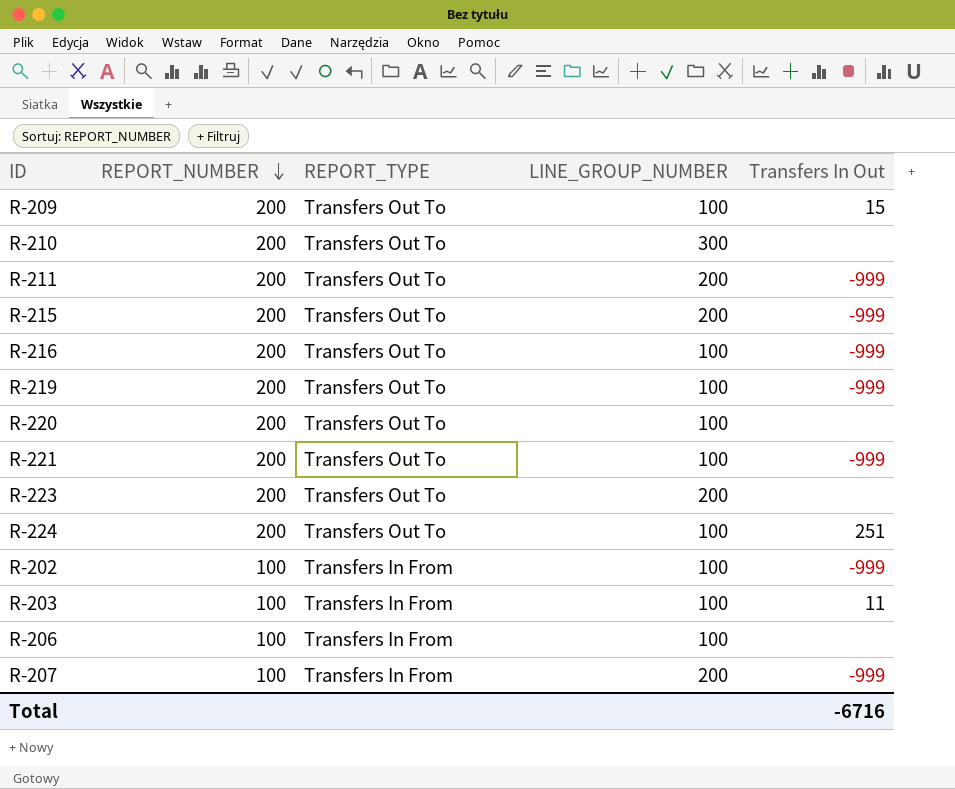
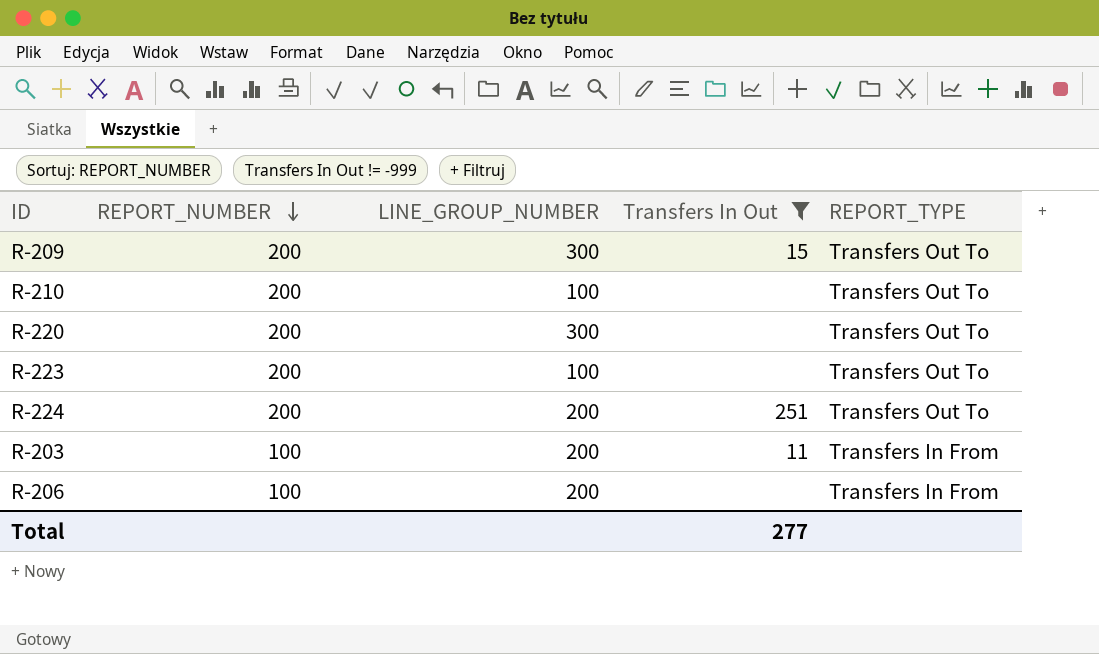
filter: none -> Transfers In Out != -999
column REPORT_TYPE | position: 3 -> 5
R-209 | LINE_GROUP_NUMBER: 100 -> 300
R-210 | LINE_GROUP_NUMBER: 300 -> 100
R-220 | LINE_GROUP_NUMBER: 100 -> 300
R-223 | LINE_GROUP_NUMBER: 200 -> 100
R-224 | LINE_GROUP_NUMBER: 100 -> 200
R-203 | LINE_GROUP_NUMBER: 100 -> 200
R-206 | LINE_GROUP_NUMBER: 100 -> 200
Total | Transfers In Out: -6716 -> 277

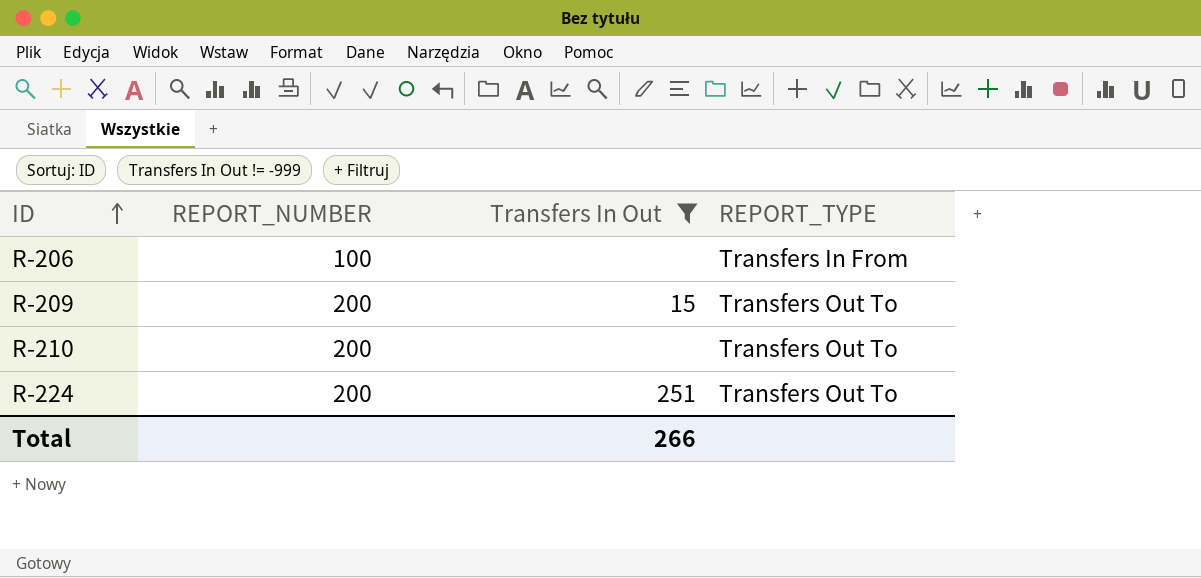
row order: REPORT_NUMBER descending -> ID ascending
column LINE_GROUP_NUMBER | position: 3 -> none
row R-220: 200 | 300 | none | Transfers Out To -> none
row R-223: 200 | 100 | none | Transfers Out To -> none
row R-203: 100 | 200 | 11 | Transfers In From -> none
Total | Transfers In Out: 277 -> 266

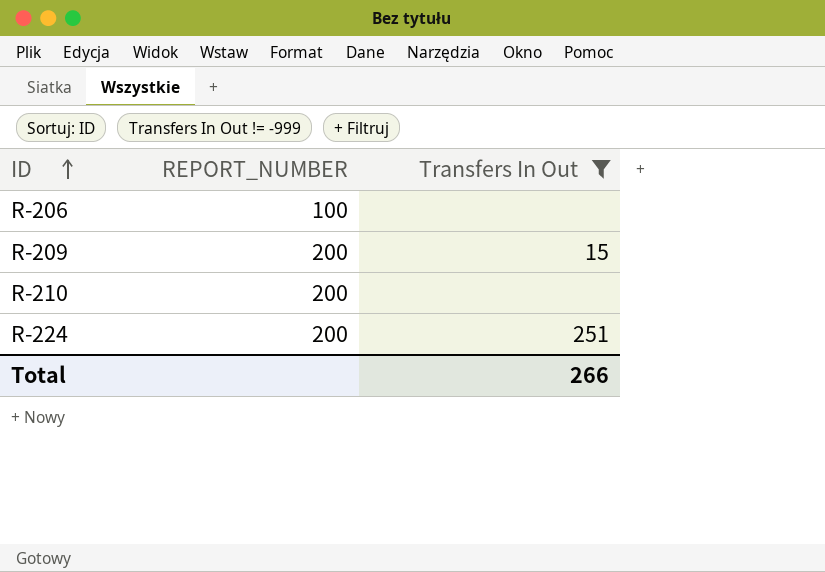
column REPORT_TYPE | position: 4 -> none

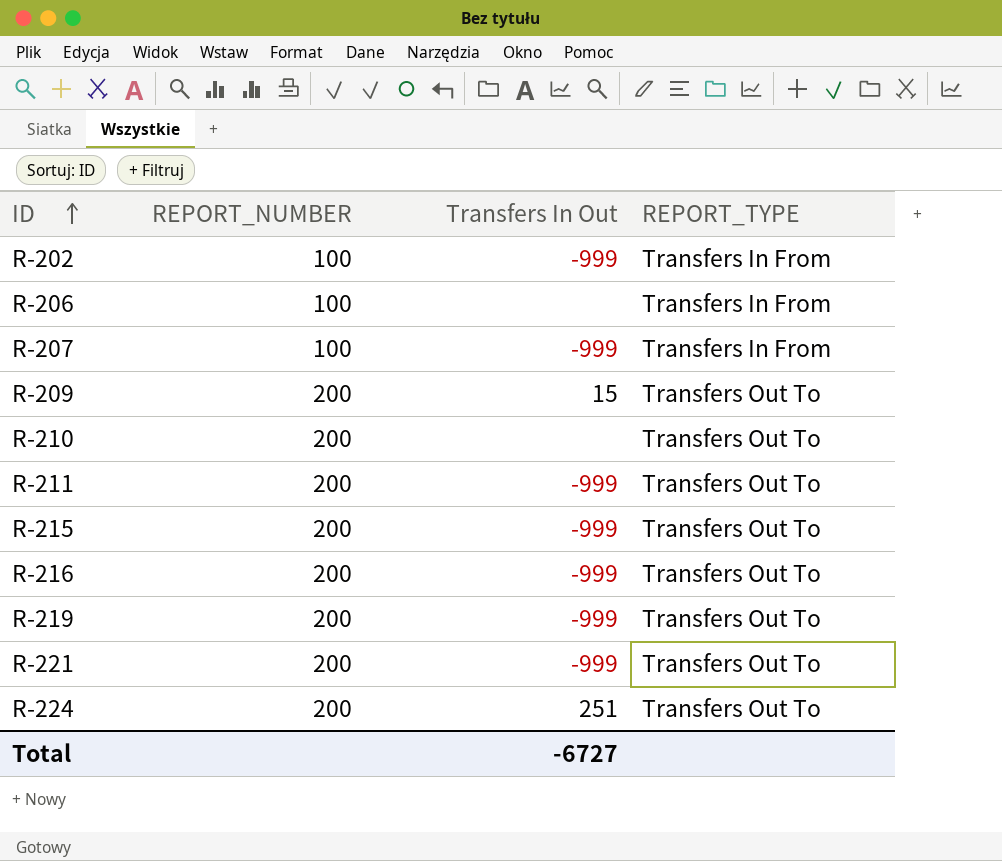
filter: Transfers In Out != -999 -> none
column REPORT_TYPE | position: none -> 4
Total | Transfers In Out: 266 -> -6727

